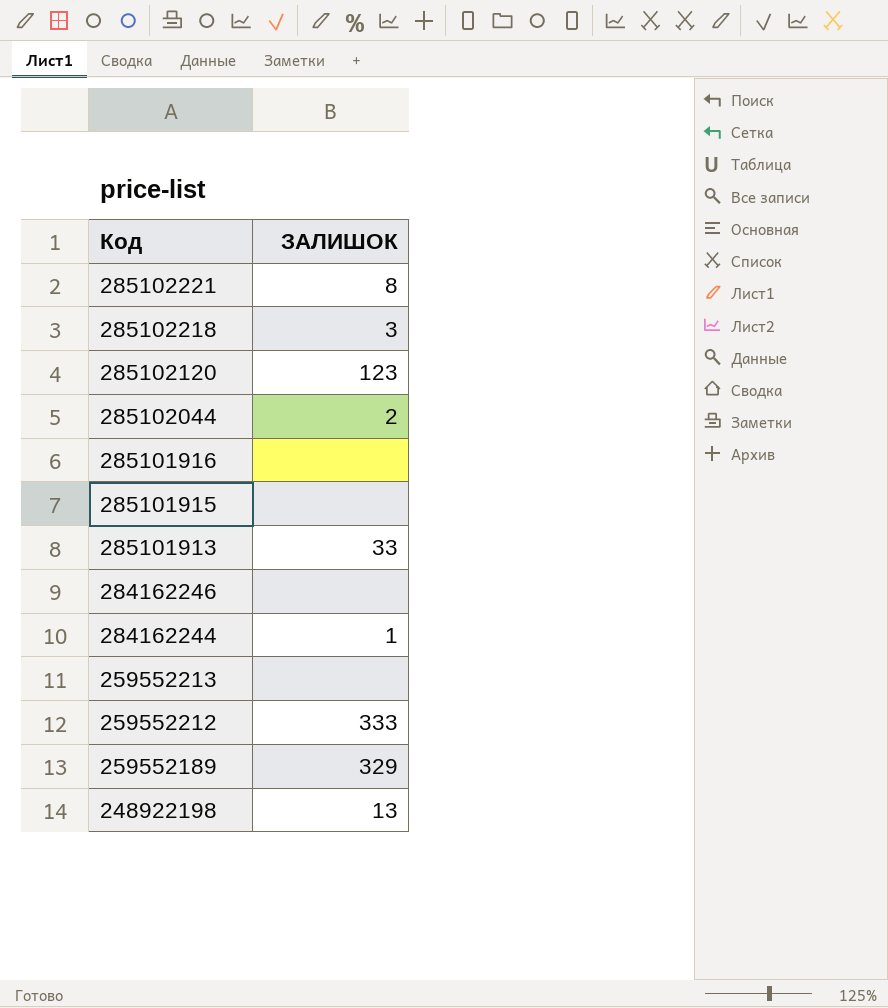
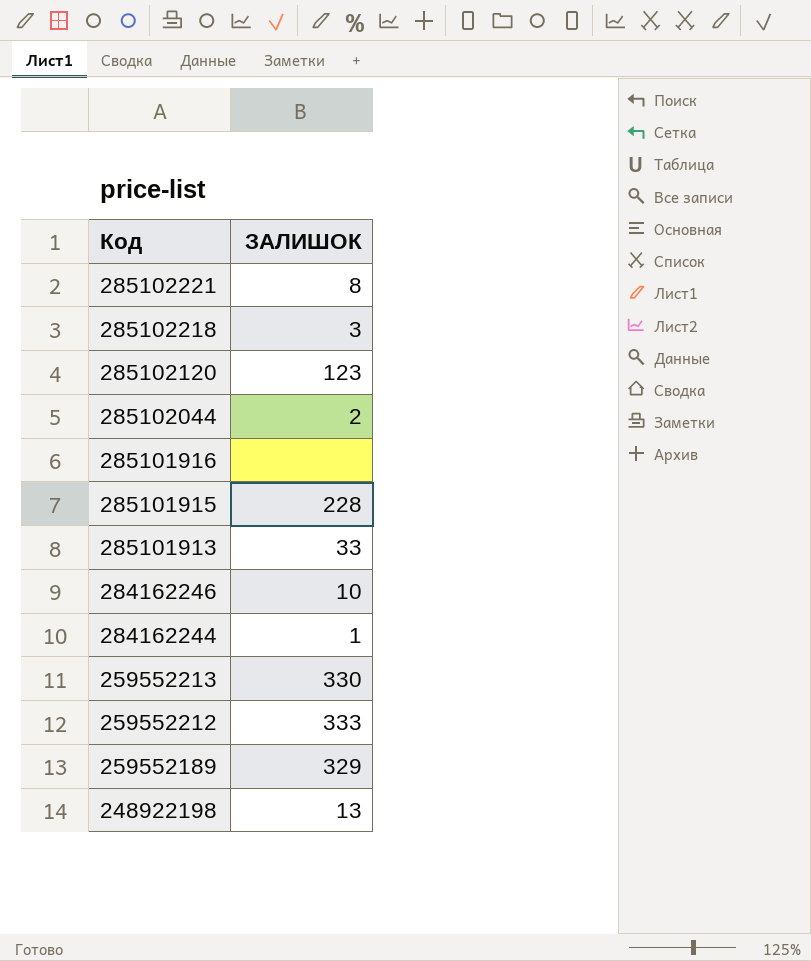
285101915 | ЗАЛИШОК: none -> 228
284162246 | ЗАЛИШОК: none -> 10
259552213 | ЗАЛИШОК: none -> 330

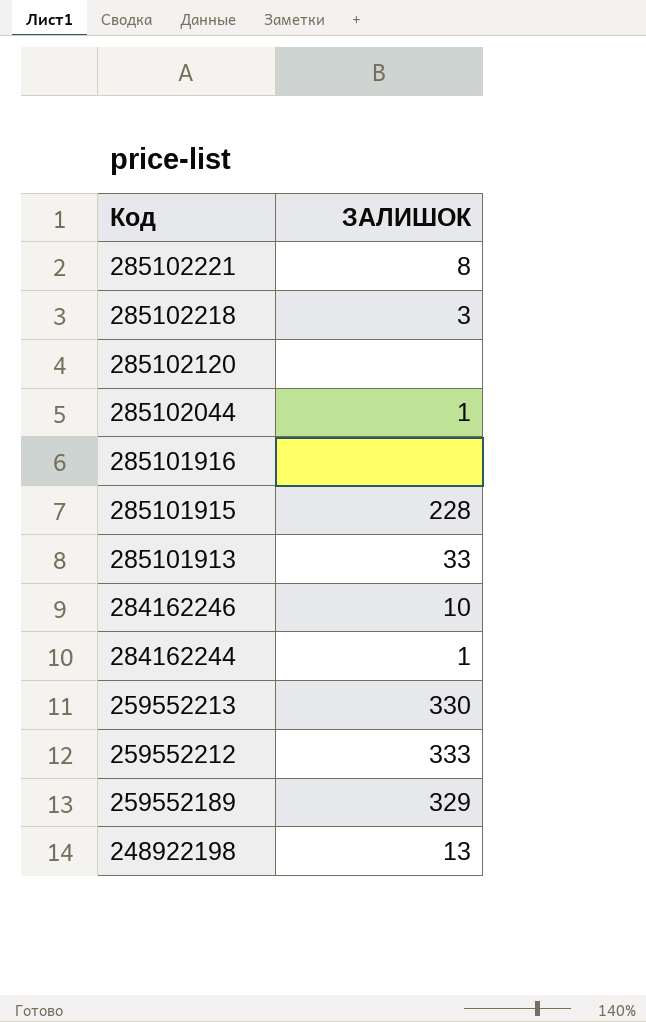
285102120 | ЗАЛИШОК: 123 -> none
285102044 | ЗАЛИШОК: 2 -> 1

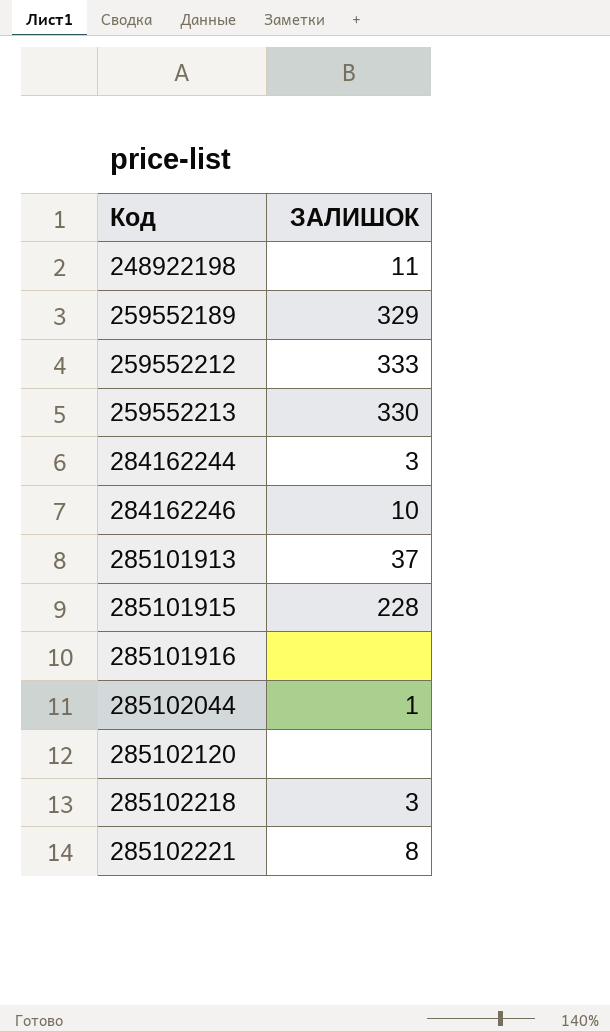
row order: Код descending -> Код ascending
248922198 | ЗАЛИШОК: 13 -> 11
284162244 | ЗАЛИШОК: 1 -> 3
285101913 | ЗАЛИШОК: 33 -> 37

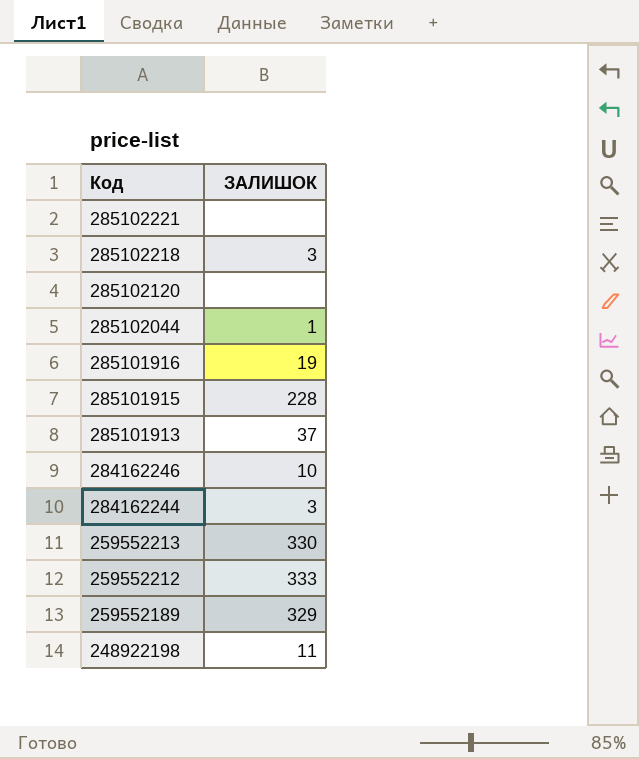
row order: Код ascending -> Код descending
285102221 | ЗАЛИШОК: 8 -> none
285101916 | ЗАЛИШОК: none -> 19

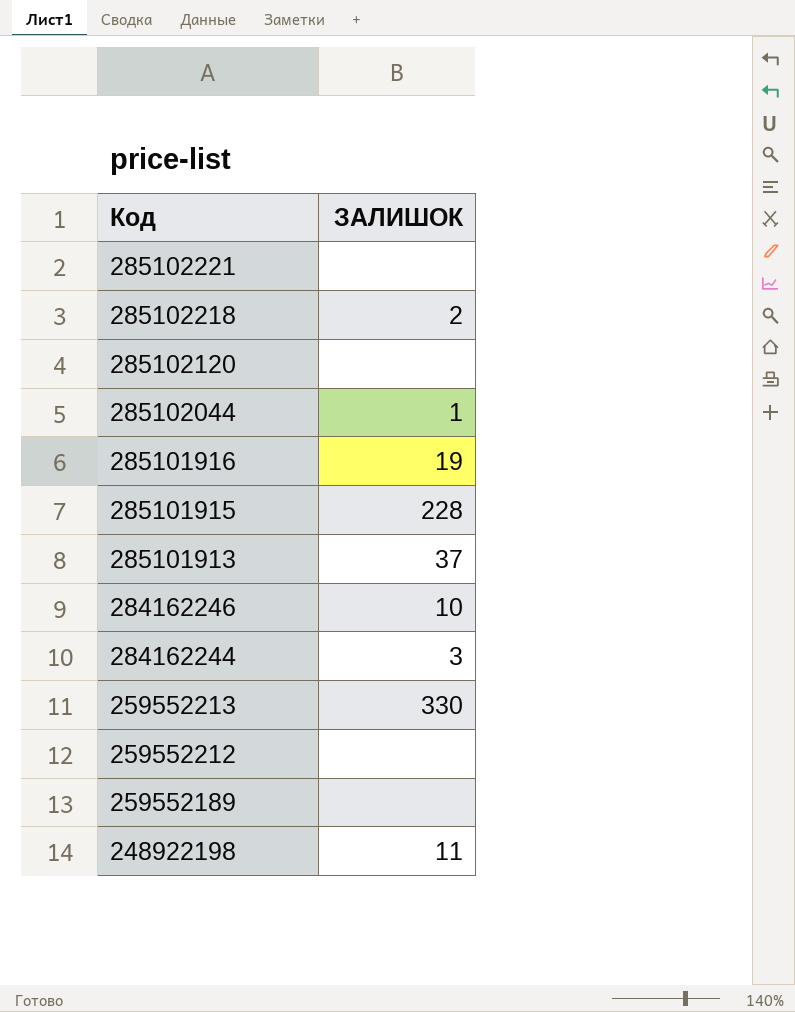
285102218 | ЗАЛИШОК: 3 -> 2
259552212 | ЗАЛИШОК: 333 -> none
259552189 | ЗАЛИШОК: 329 -> none

